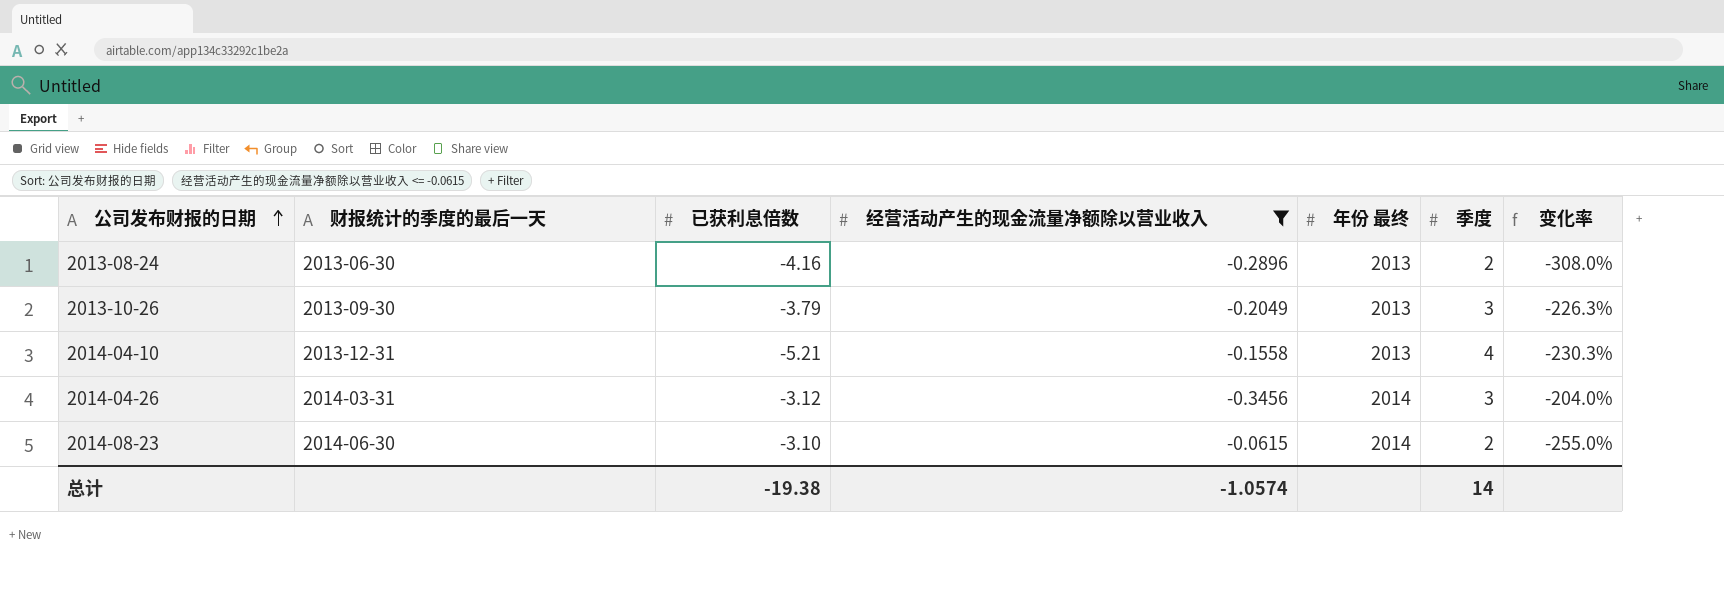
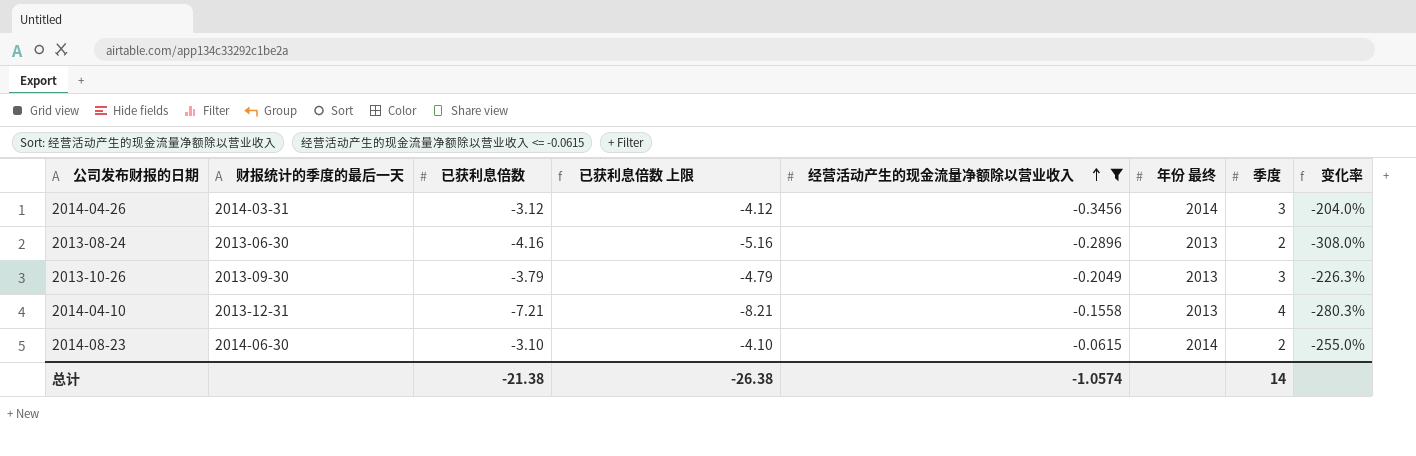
row order: 公司发布财报的日期 ascending -> 经营活动产生的现金流量净额除以营业收入 ascending
column 已获利息倍数 上限 | formula: none -> [已获利息倍数] - 1
2014-04-10 | 已获利息倍数: -5.21 -> -7.21
2014-04-10 | 变化率: -230.3% -> -280.3%
总计 | 已获利息倍数: -19.38 -> -21.38

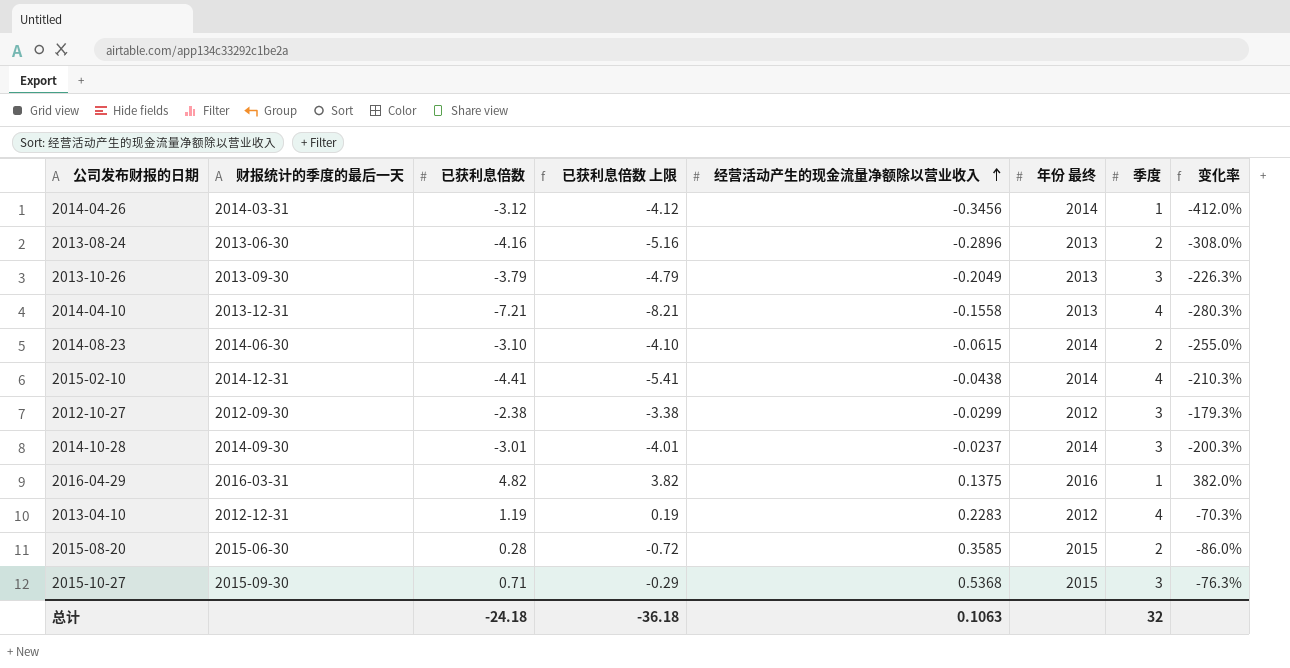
filter: 经营活动产生的现金流量净额除以营业收入 <= -0.0615 -> none
2014-04-26 | 季度: 3 -> 1
2014-04-26 | 变化率: -204.0% -> -412.0%
总计 | 已获利息倍数: -21.38 -> -24.18
总计 | 已获利息倍数 上限: -26.38 -> -36.18
总计 | 经营活动产生的现金流量净额除以营业收入: -1.0574 -> 0.1063
总计 | 季度: 14 -> 32

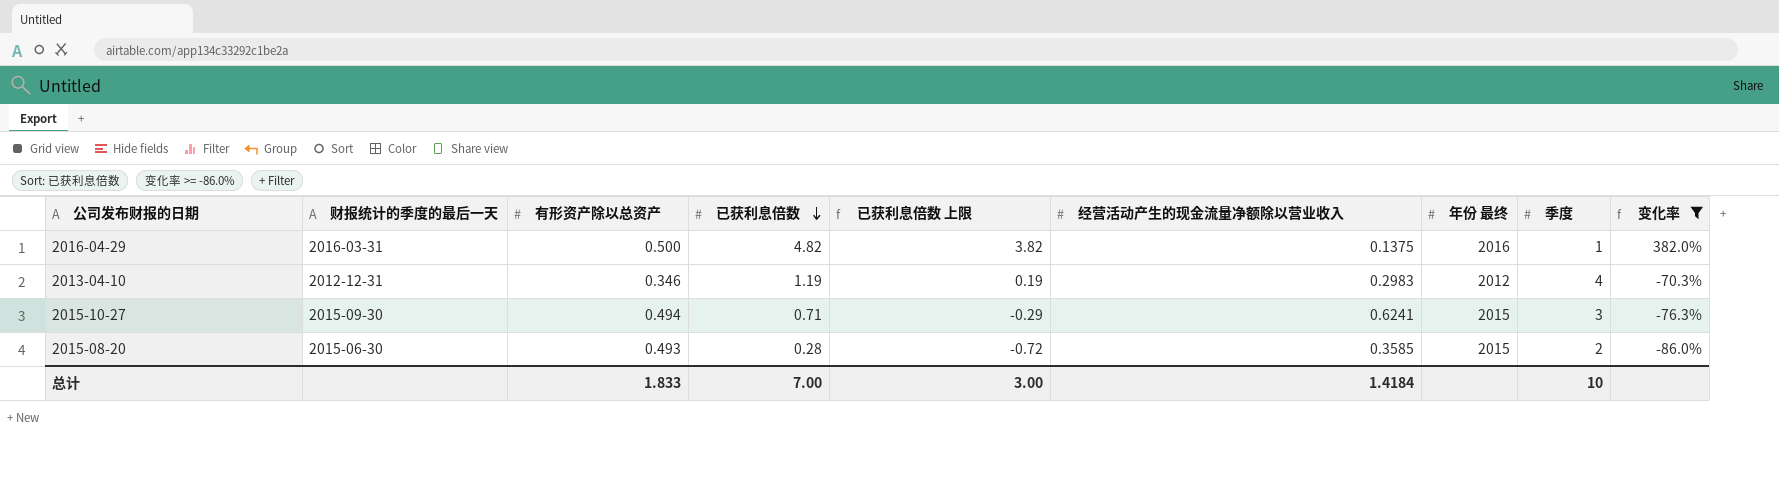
filter: none -> 变化率 >= -86.0%
row order: 经营活动产生的现金流量净额除以营业收入 ascending -> 已获利息倍数 descending
column 有形资产除以总资产 | position: none -> 3
2013-04-10 | 经营活动产生的现金流量净额除以营业收入: 0.2283 -> 0.2983
2015-10-27 | 经营活动产生的现金流量净额除以营业收入: 0.5368 -> 0.6241
总计 | 已获利息倍数: -24.18 -> 7.00
总计 | 已获利息倍数 上限: -36.18 -> 3.00
总计 | 经营活动产生的现金流量净额除以营业收入: 0.1063 -> 1.4184
总计 | 季度: 32 -> 10

